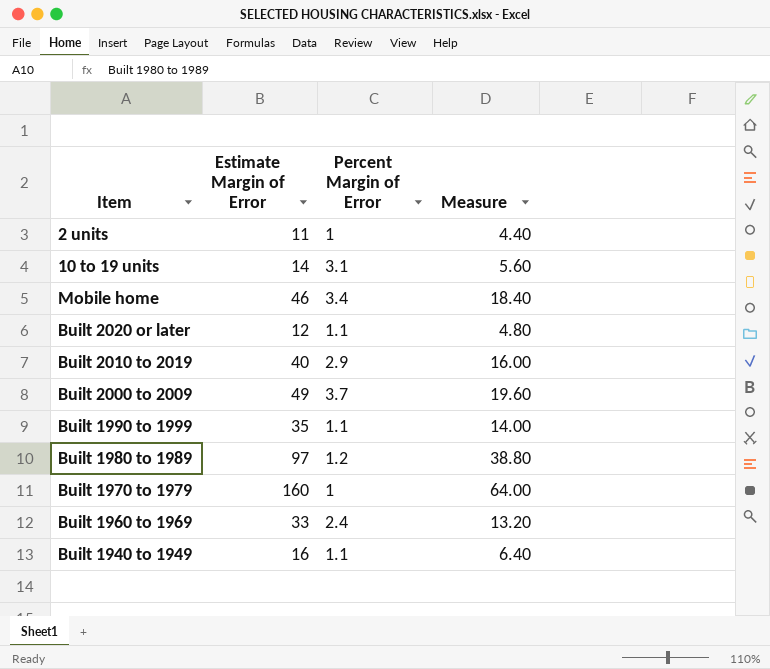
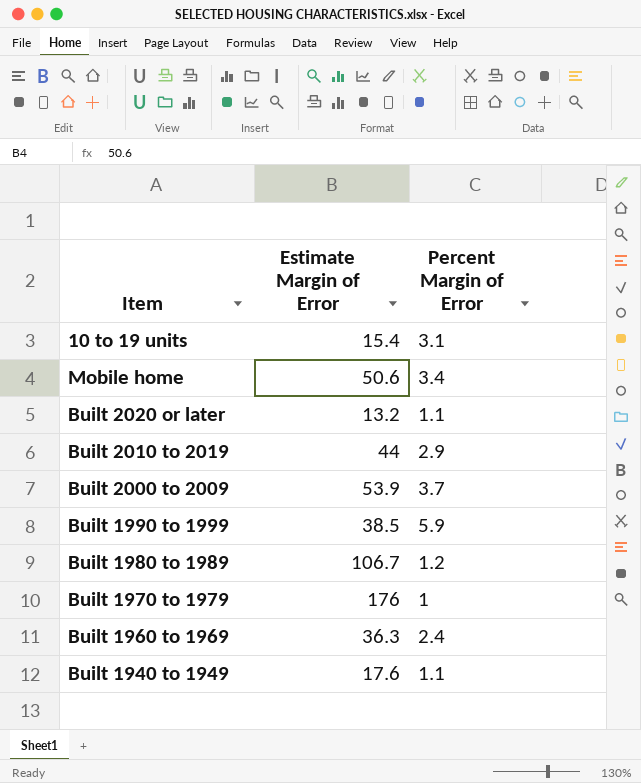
column Measure | formula: [Estimate Margin of Error] * 0.4 -> none
row 2 units: 11 | 1 | 4.40 -> none
10 to 19 units | Estimate Margin of Error: 14 -> 15.4
Mobile home | Estimate Margin of Error: 46 -> 50.6
Built 2020 or later | Estimate Margin of Error: 12 -> 13.2
Built 2010 to 2019 | Estimate Margin of Error: 40 -> 44
Built 2000 to 2009 | Estimate Margin of Error: 49 -> 53.9
Built 1990 to 1999 | Estimate Margin of Error: 35 -> 38.5
Built 1990 to 1999 | Percent Margin of Error: 1.1 -> 5.9
Built 1980 to 1989 | Estimate Margin of Error: 97 -> 106.7
Built 1970 to 1979 | Estimate Margin of Error: 160 -> 176
Built 1960 to 1969 | Estimate Margin of Error: 33 -> 36.3
Built 1940 to 1949 | Estimate Margin of Error: 16 -> 17.6

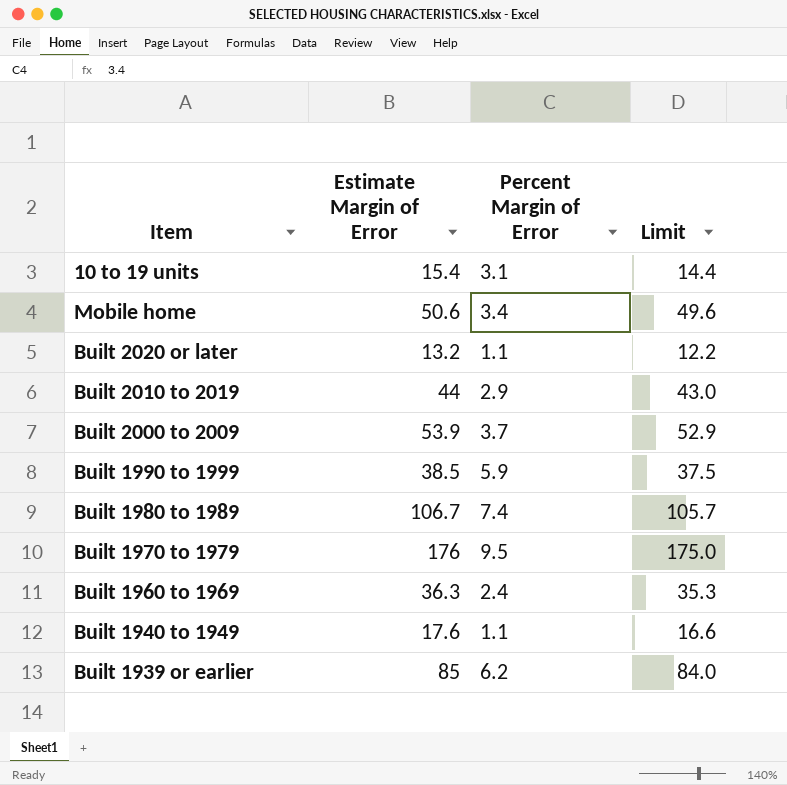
column Limit | formula: none -> [Estimate Margin of Error] - 1
Built 1980 to 1989 | Percent Margin of Error: 1.2 -> 7.4
Built 1970 to 1979 | Percent Margin of Error: 1 -> 9.5
row Built 1939 or earlier: none -> 85 | 6.2 | 84.0

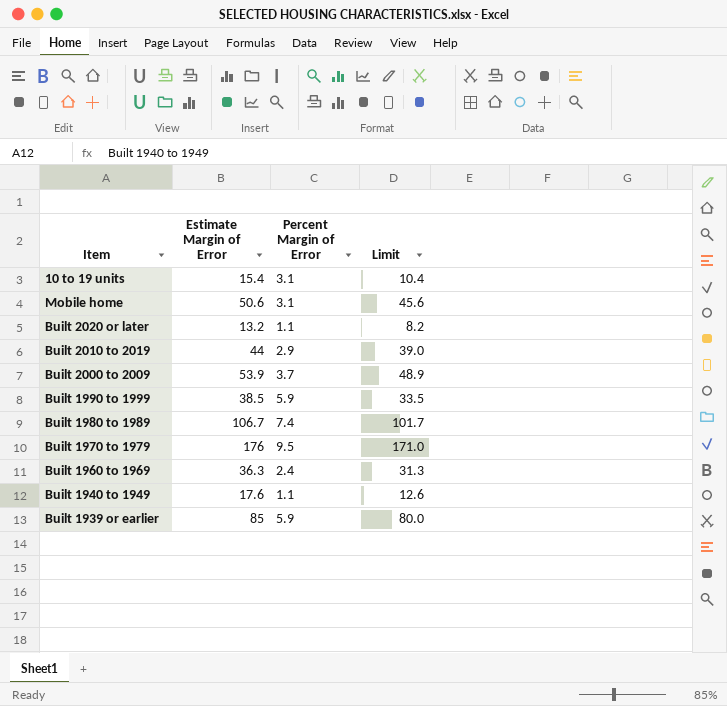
column Limit | formula: [Estimate Margin of Error] - 1 -> [Estimate Margin of Error] - 5
Mobile home | Percent Margin of Error: 3.4 -> 3.1
Built 1939 or earlier | Percent Margin of Error: 6.2 -> 5.9

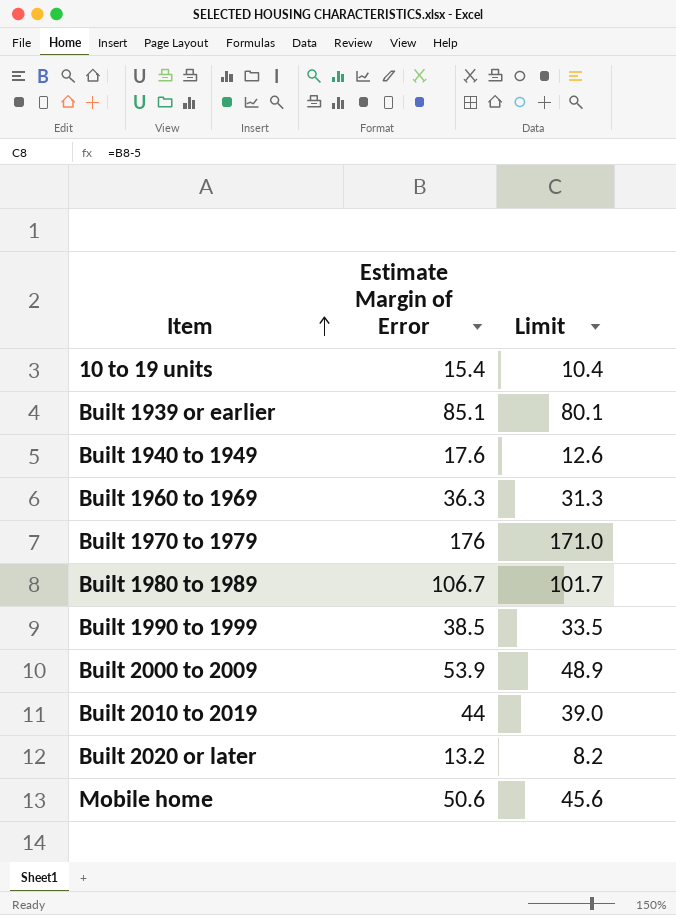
row order: none -> Item ascending
column Percent Margin of Error | position: 3 -> none
Built 1939 or earlier | Estimate Margin of Error: 85 -> 85.1
Built 1939 or earlier | Limit: 80.0 -> 80.1

